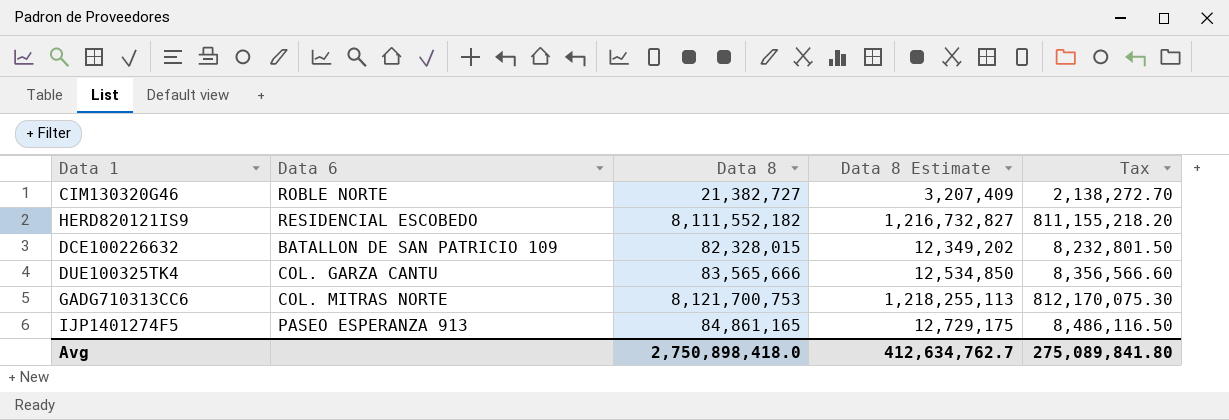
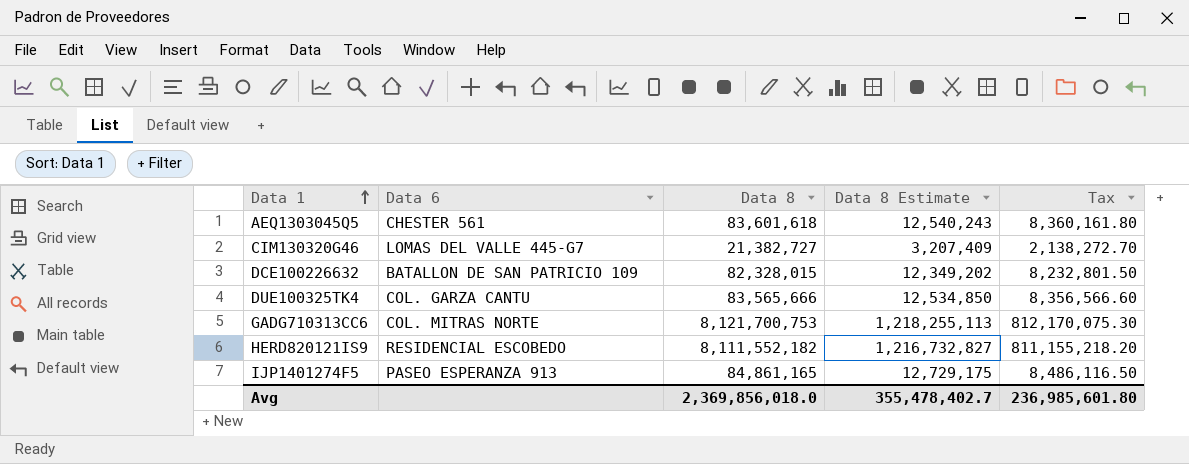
row order: none -> Data 1 ascending
row AEQ1303045Q5: none -> CHESTER 561 | 83,601,618 | 12,540,243 | 8,360,161.80
CIM130320G46 | Data 6: ROBLE NORTE -> LOMAS DEL VALLE 445-G7
Avg | Data 8: 2,750,898,418.0 -> 2,369,856,018.0
Avg | Data 8 Estimate: 412,634,762.7 -> 355,478,402.7
Avg | Tax: 275,089,841.80 -> 236,985,601.80

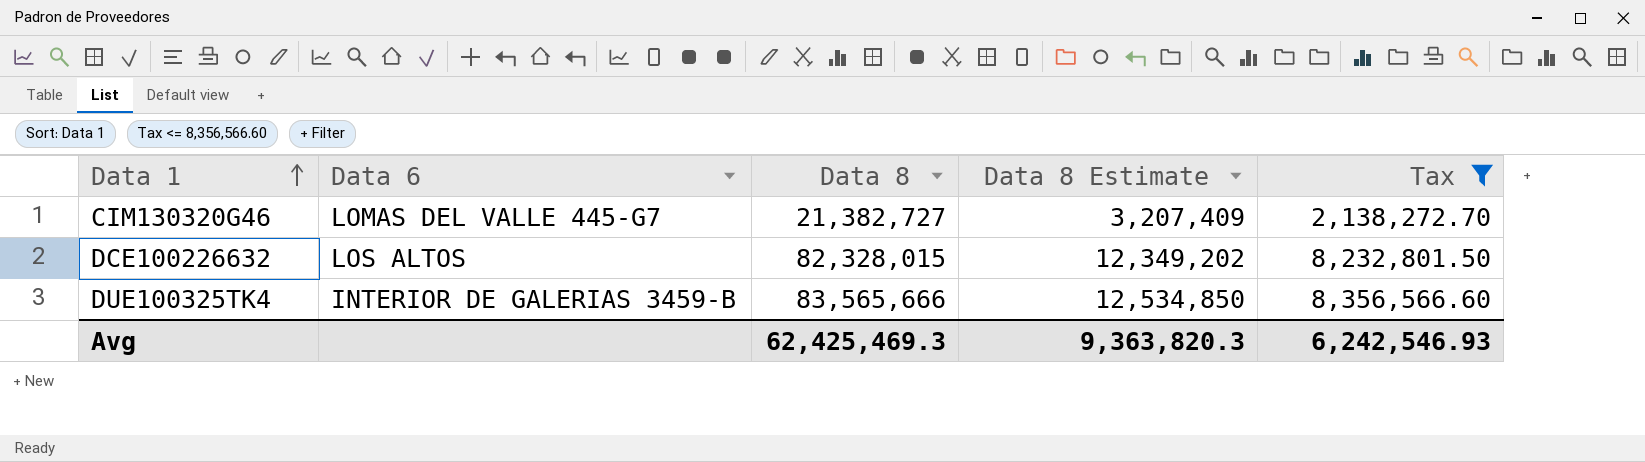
filter: none -> Tax <= 8,356,566.60
DCE100226632 | Data 6: BATALLON DE SAN PATRICIO 109 -> LOS ALTOS
DUE100325TK4 | Data 6: COL. GARZA CANTU -> INTERIOR DE GALERIAS 3459-B
Avg | Data 8: 2,369,856,018.0 -> 62,425,469.3
Avg | Data 8 Estimate: 355,478,402.7 -> 9,363,820.3
Avg | Tax: 236,985,601.80 -> 6,242,546.93

